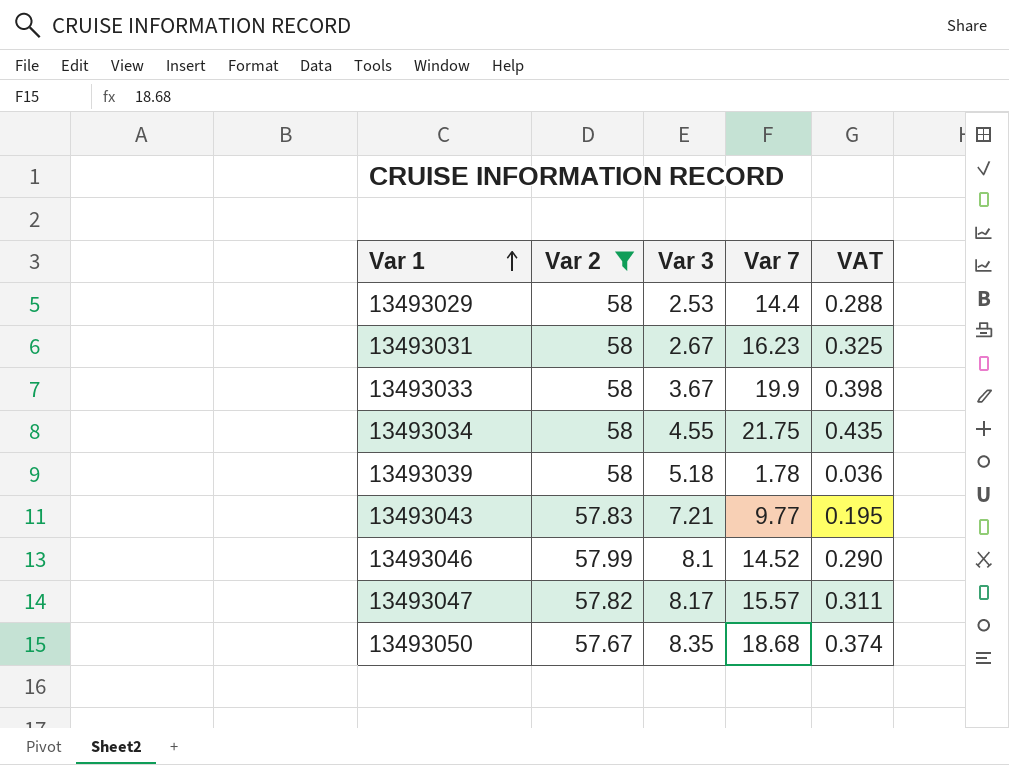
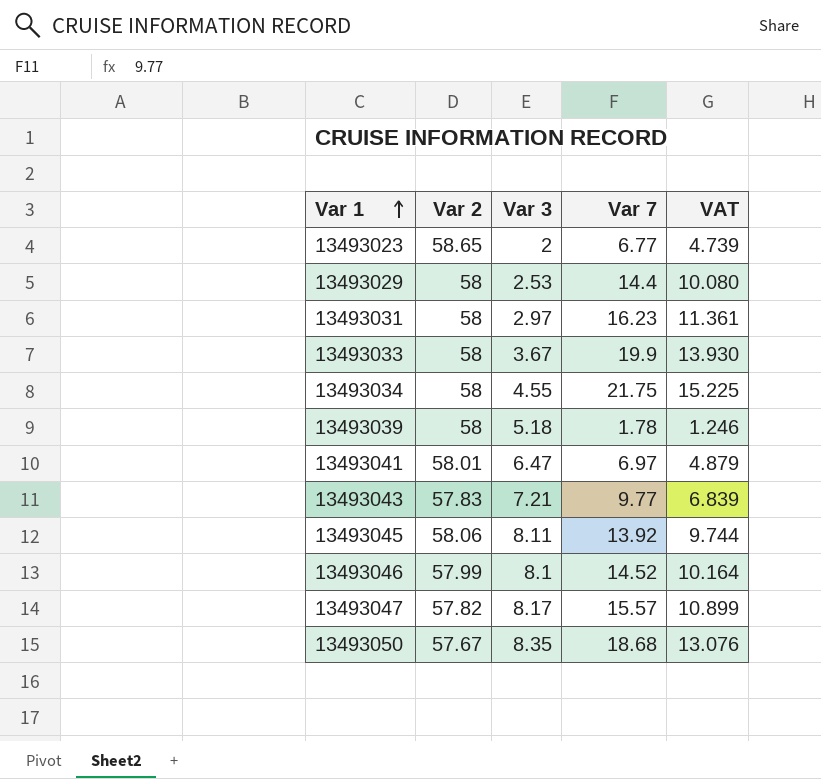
filter: Var 2 <= 58 -> none
column VAT | formula: [Var 7] * 0.02 -> [Var 7] * 0.7
13493031 | Var 3: 2.67 -> 2.97

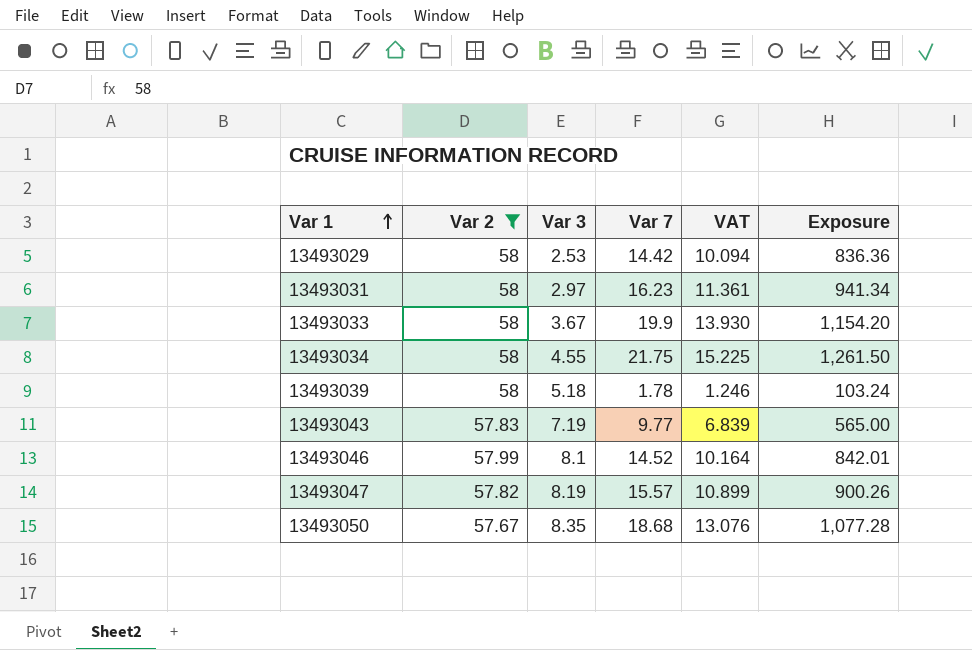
filter: none -> Var 2 <= 58
column Exposure | formula: none -> [Var 2] * [Var 7]
13493029 | Var 7: 14.4 -> 14.42
13493029 | VAT: 10.080 -> 10.094
13493043 | Var 3: 7.21 -> 7.19
13493047 | Var 3: 8.17 -> 8.19

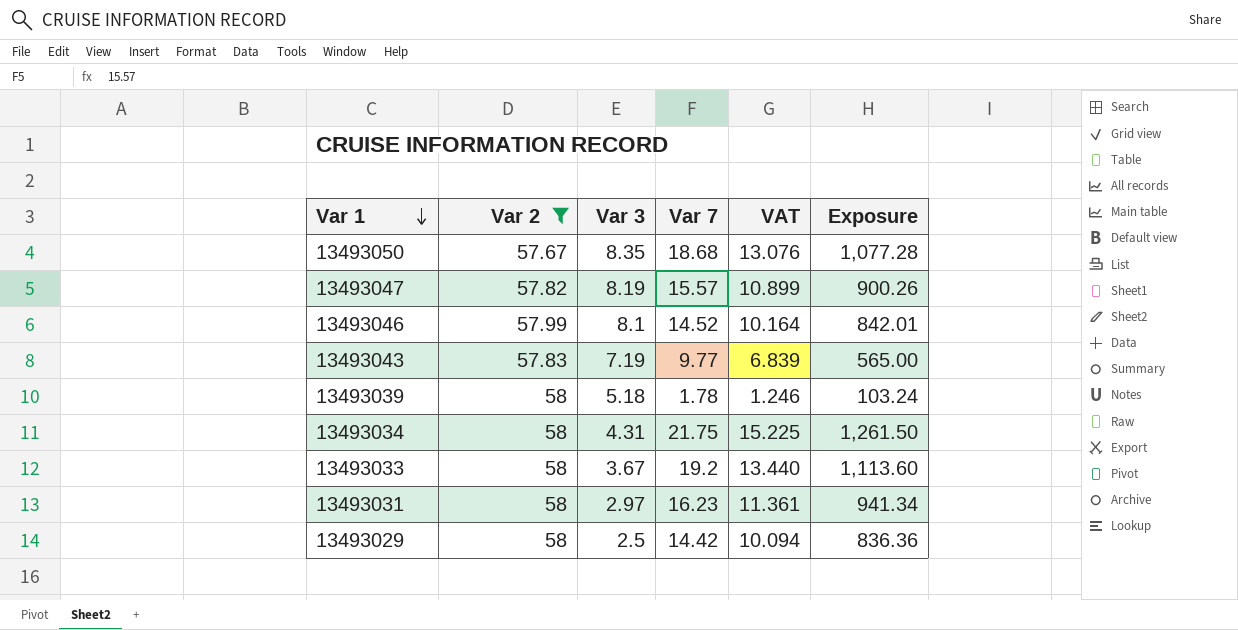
row order: Var 1 ascending -> Var 1 descending
13493034 | Var 3: 4.55 -> 4.31
13493033 | Var 7: 19.9 -> 19.2
13493033 | VAT: 13.930 -> 13.440
13493033 | Exposure: 1,154.20 -> 1,113.60
13493029 | Var 3: 2.53 -> 2.5

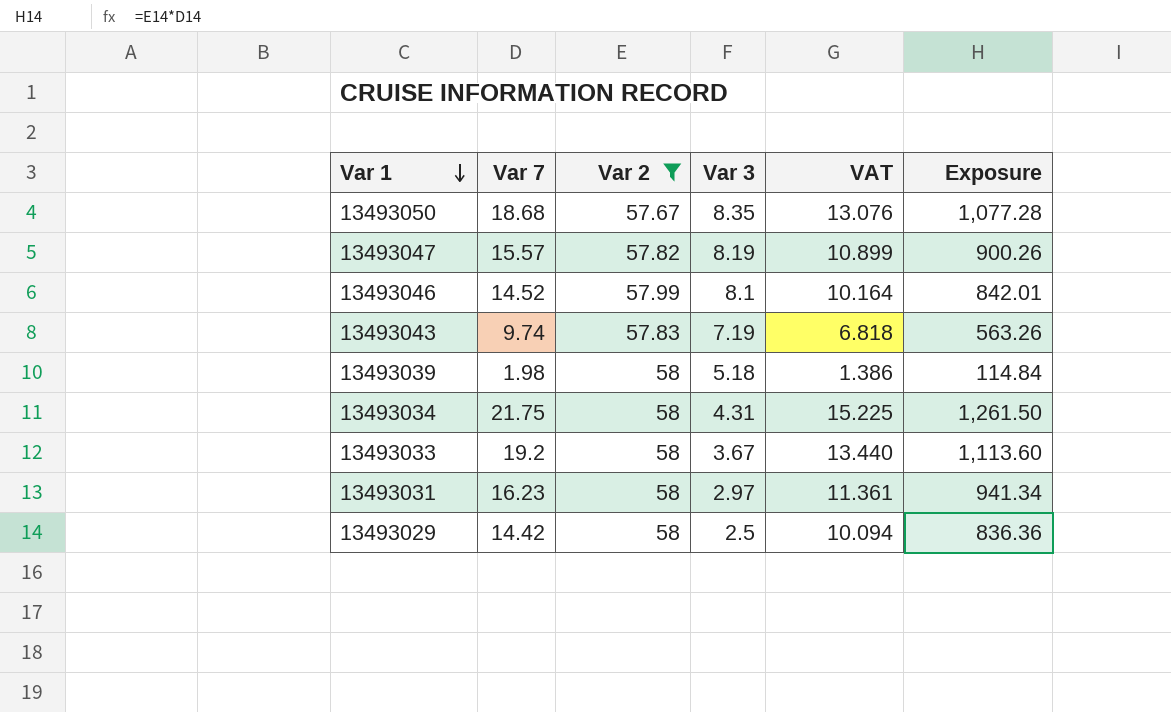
column Var 7 | position: 4 -> 2
13493043 | Var 7: 9.77 -> 9.74
13493043 | VAT: 6.839 -> 6.818
13493043 | Exposure: 565.00 -> 563.26
13493039 | Var 7: 1.78 -> 1.98
13493039 | VAT: 1.246 -> 1.386
13493039 | Exposure: 103.24 -> 114.84

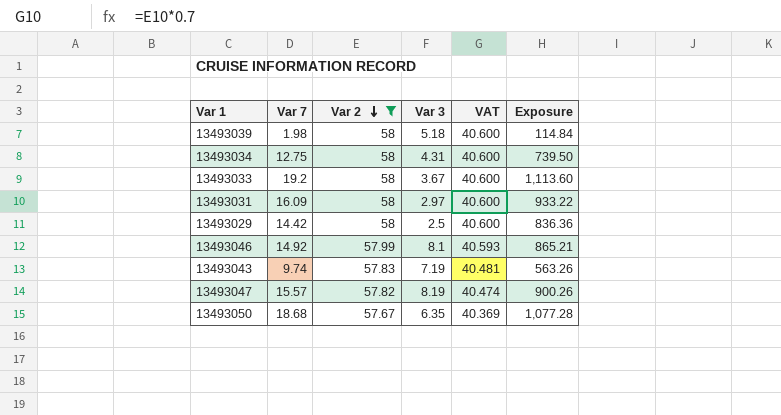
row order: Var 1 descending -> Var 2 descending
column VAT | formula: [Var 7] * 0.7 -> [Var 2] * 0.7
13493034 | Var 7: 21.75 -> 12.75
13493034 | Exposure: 1,261.50 -> 739.50
13493031 | Var 7: 16.23 -> 16.09
13493031 | Exposure: 941.34 -> 933.22
13493046 | Var 7: 14.52 -> 14.92
13493046 | Exposure: 842.01 -> 865.21
13493050 | Var 3: 8.35 -> 6.35

